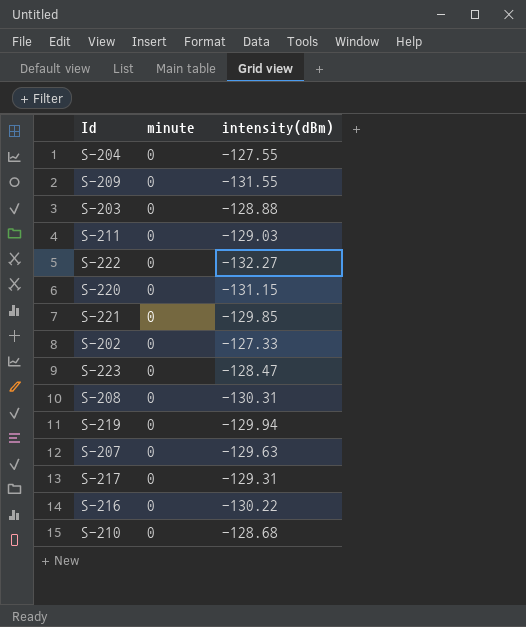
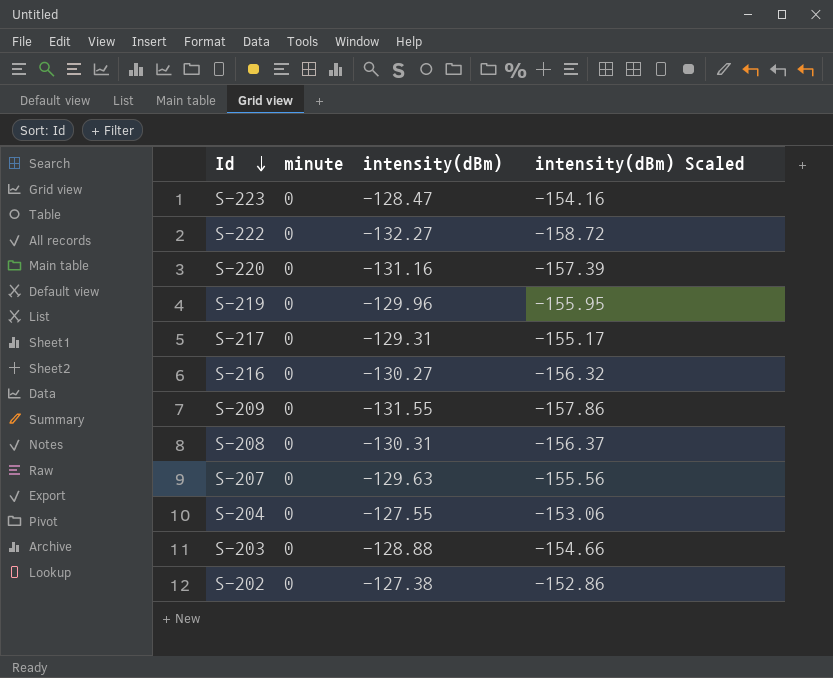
row order: none -> Id descending
column intensity(dBm) Scaled | formula: none -> [intensity(dBm)] * 1.2
row S-211: 0 | -129.03 -> none
row S-221: 0 | -129.85 -> none
row S-210: 0 | -128.68 -> none
S-220 | intensity(dBm): -131.15 -> -131.16
S-219 | intensity(dBm): -129.94 -> -129.96
S-216 | intensity(dBm): -130.22 -> -130.27
S-202 | intensity(dBm): -127.33 -> -127.38

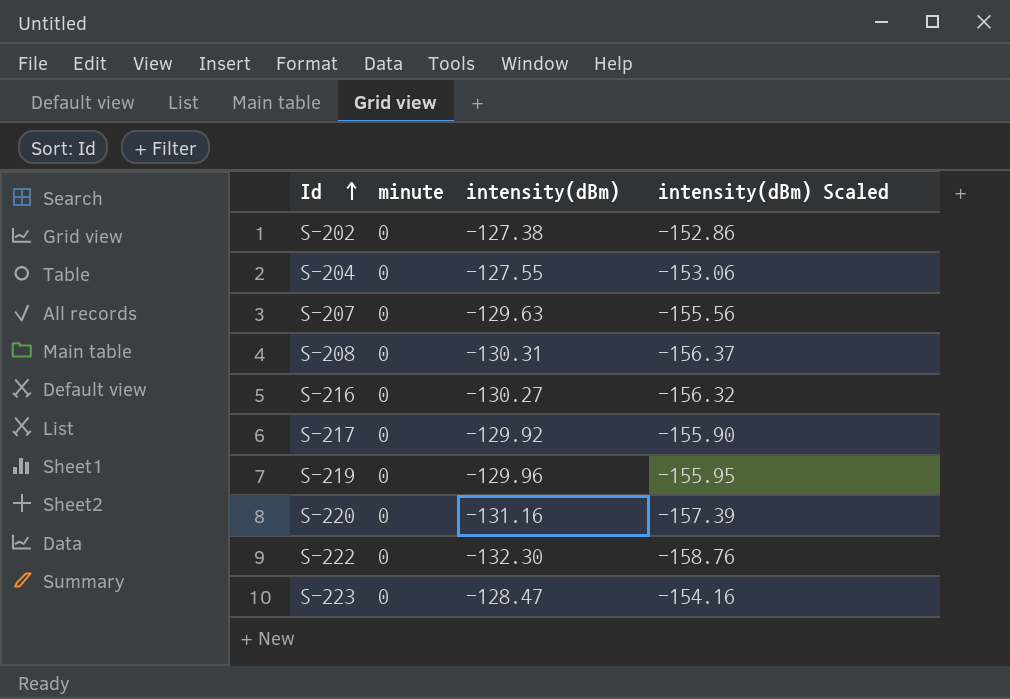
row order: Id descending -> Id ascending
row S-209: 0 | -131.55 | -157.86 -> none
row S-203: 0 | -128.88 | -154.66 -> none
S-217 | intensity(dBm): -129.31 -> -129.92
S-217 | intensity(dBm) Scaled: -155.17 -> -155.90
S-222 | intensity(dBm): -132.27 -> -132.30
S-222 | intensity(dBm) Scaled: -158.72 -> -158.76

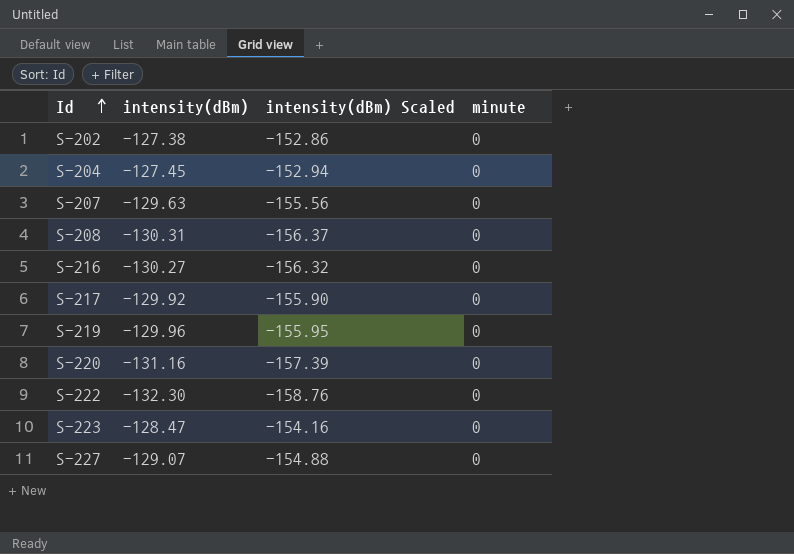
column minute | position: 2 -> 4
S-204 | intensity(dBm): -127.55 -> -127.45
S-204 | intensity(dBm) Scaled: -153.06 -> -152.94
row S-227: none -> -129.07 | -154.88 | 0

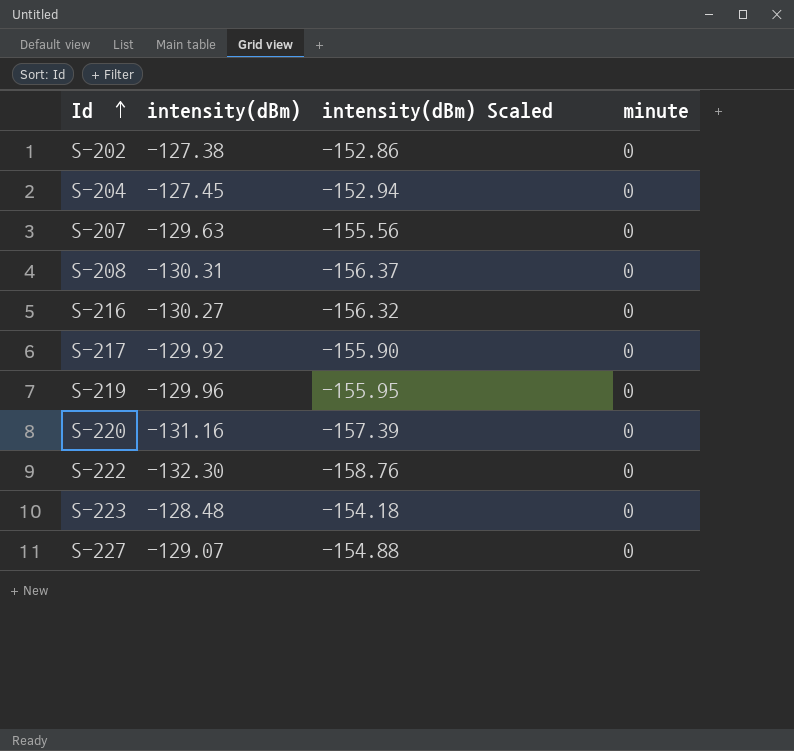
S-223 | intensity(dBm): -128.47 -> -128.48
S-223 | intensity(dBm) Scaled: -154.16 -> -154.18

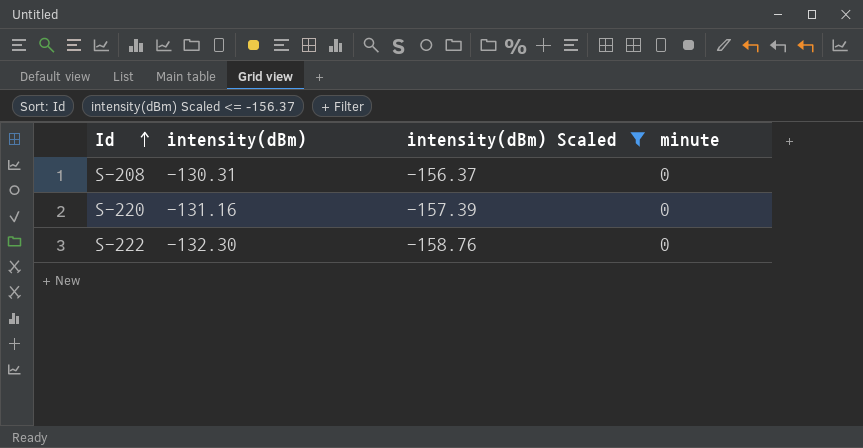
filter: none -> intensity(dBm) Scaled <= -156.37

